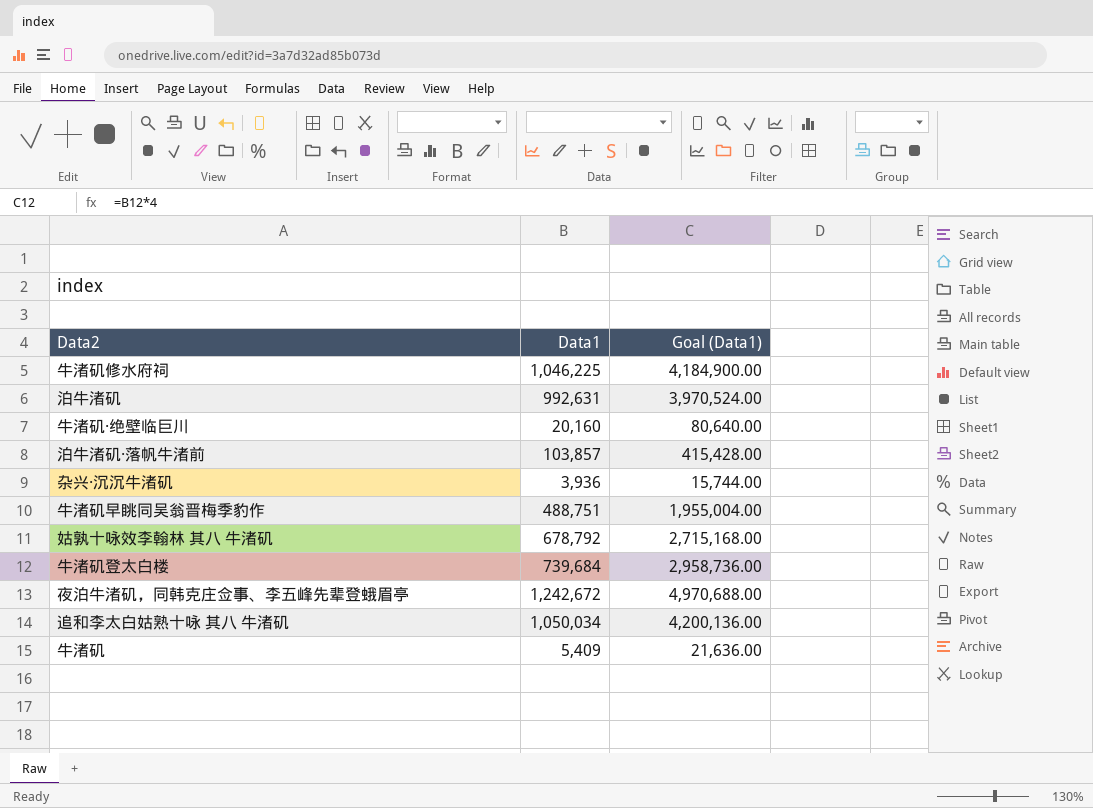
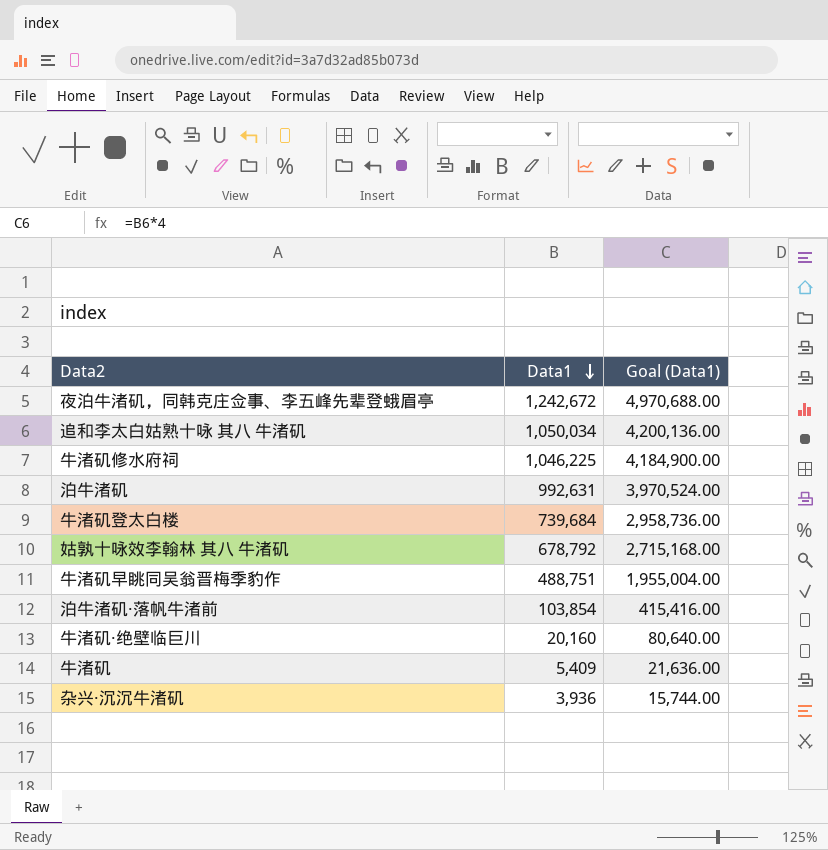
row order: none -> Data1 descending
泊牛渚矶·落帆牛渚前 | Data1: 103,857 -> 103,854
泊牛渚矶·落帆牛渚前 | Goal (Data1): 415,428.00 -> 415,416.00

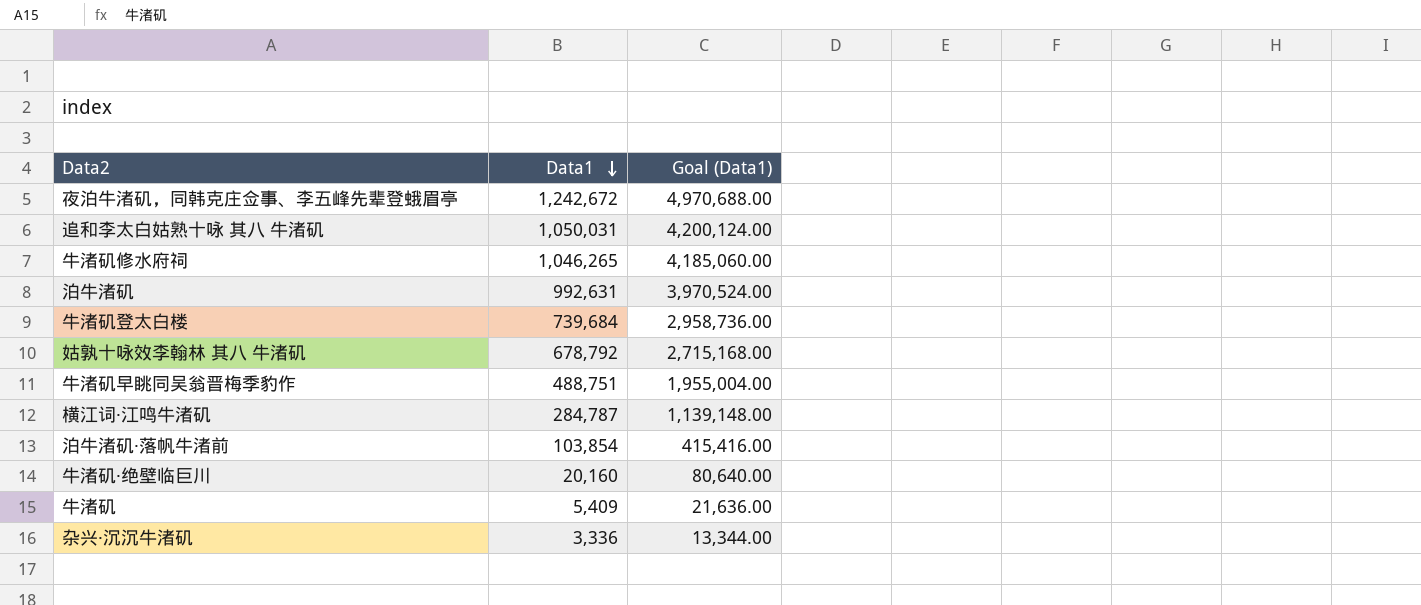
追和李太白姑熟十咏 其八 牛渚矶 | Data1: 1,050,034 -> 1,050,031
追和李太白姑熟十咏 其八 牛渚矶 | Goal (Data1): 4,200,136.00 -> 4,200,124.00
牛渚矶修水府祠 | Data1: 1,046,225 -> 1,046,265
牛渚矶修水府祠 | Goal (Data1): 4,184,900.00 -> 4,185,060.00
row 横江词·江鸣牛渚矶: none -> 284,787 | 1,139,148.00
杂兴·沉沉牛渚矶 | Data1: 3,936 -> 3,336
杂兴·沉沉牛渚矶 | Goal (Data1): 15,744.00 -> 13,344.00

